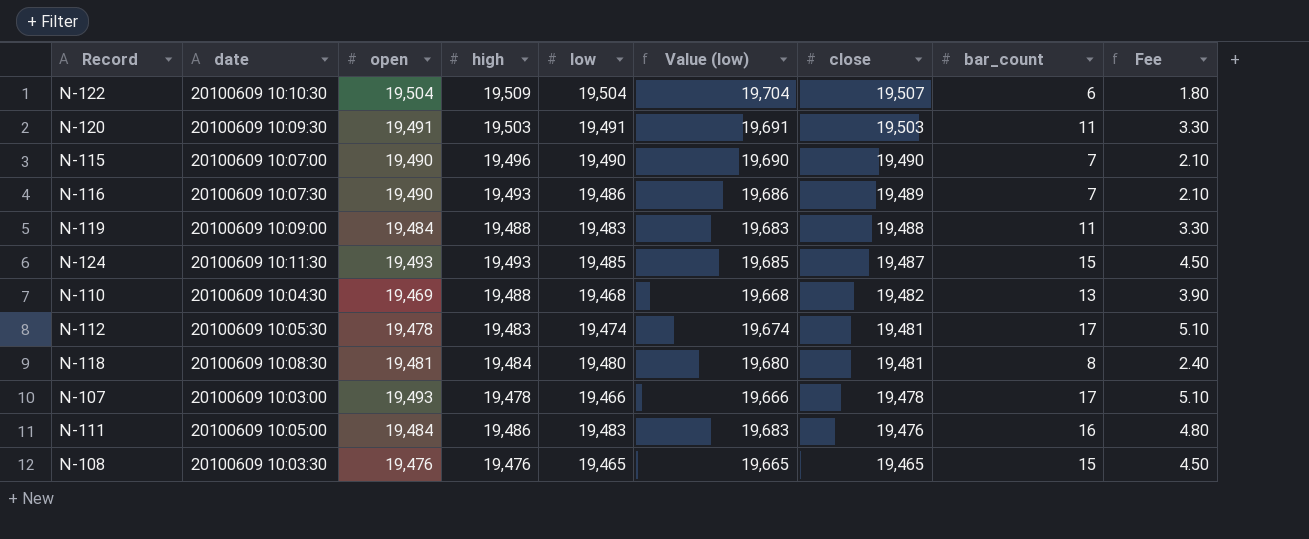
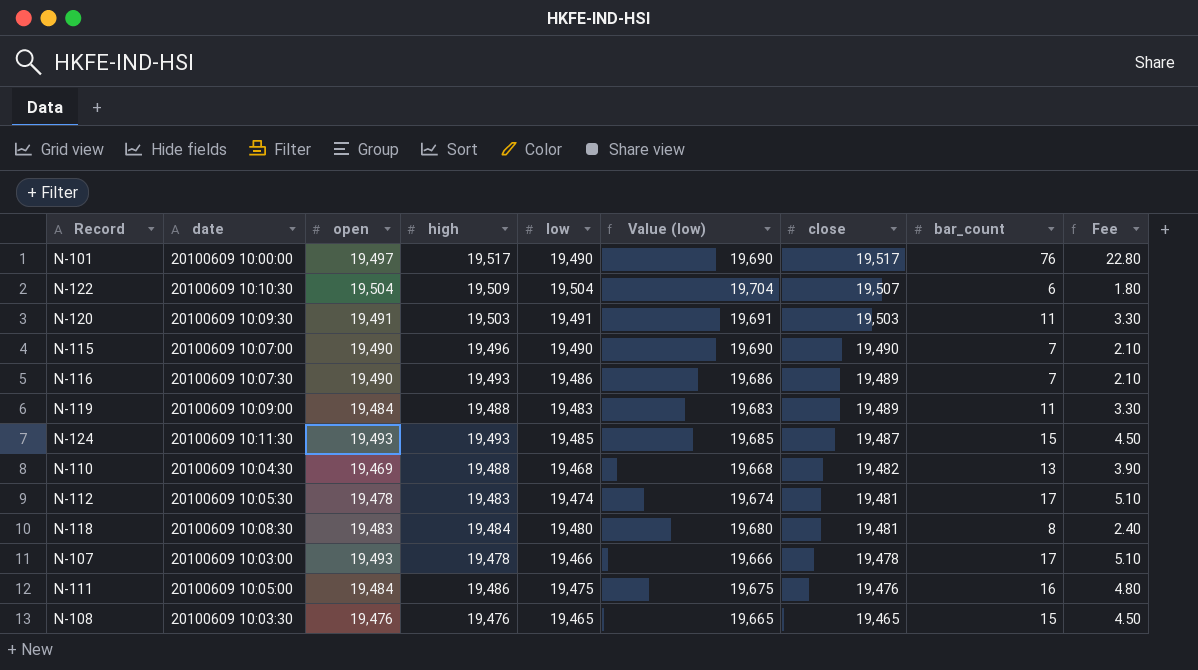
row N-101: none -> 20100609 10:00:00 | 19,497 | 19,517 | 19,490 | 19,690 | 19,517 | 76 | 22.80
N-119 | close: 19,488 -> 19,489
N-118 | open: 19,481 -> 19,483
N-111 | low: 19,483 -> 19,475
N-111 | Value (low): 19,683 -> 19,675

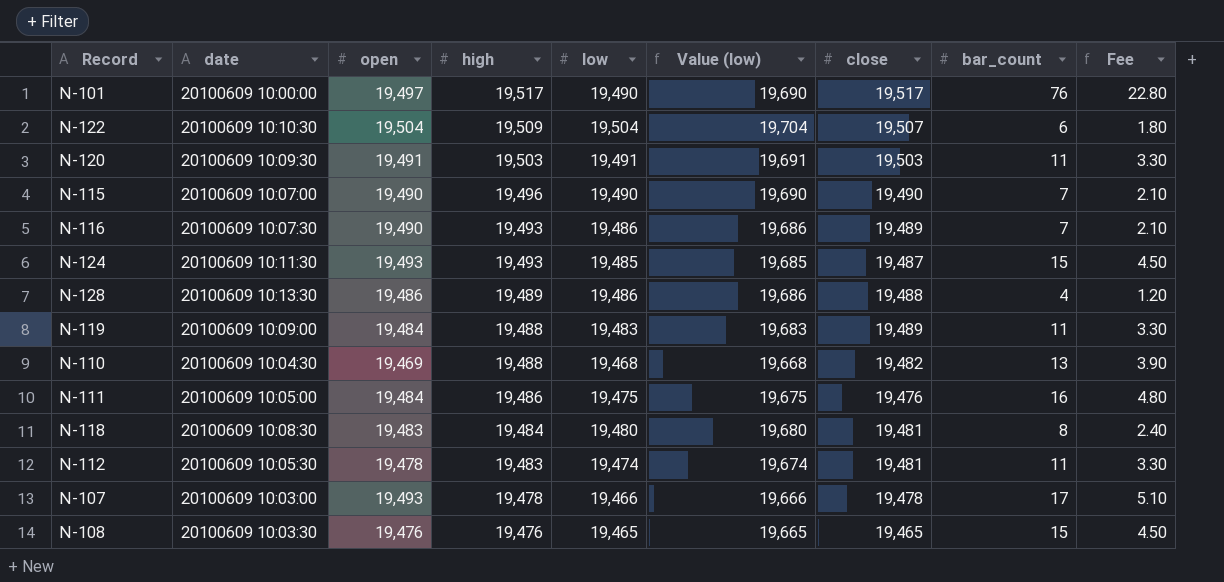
row order: close descending -> high descending
row N-128: none -> 20100609 10:13:30 | 19,486 | 19,489 | 19,486 | 19,686 | 19,488 | 4 | 1.20
N-112 | bar_count: 17 -> 11
N-112 | Fee: 5.10 -> 3.30

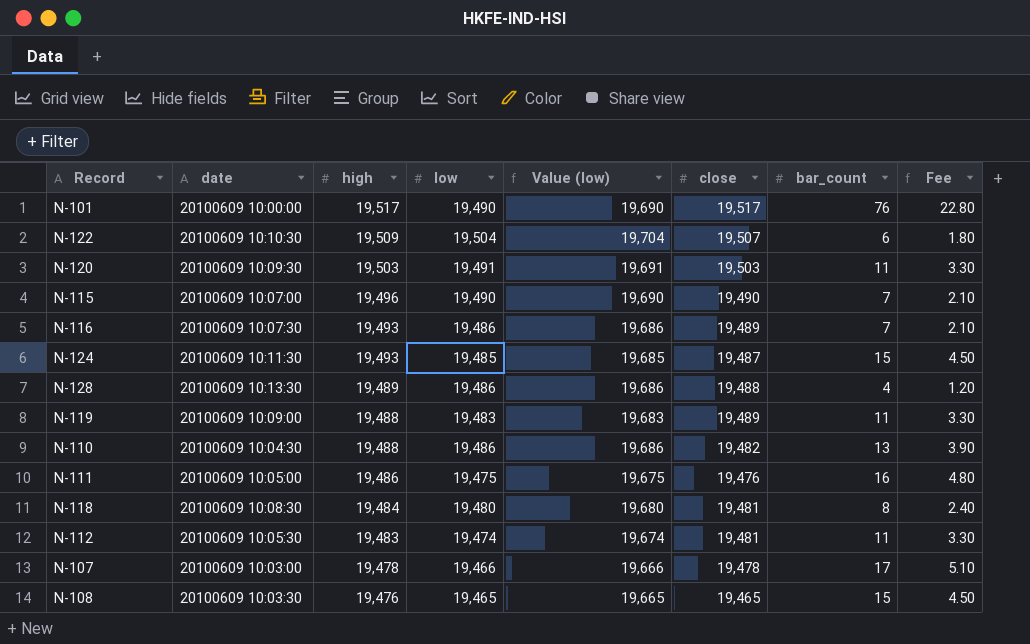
column open | position: 3 -> none
N-110 | low: 19,468 -> 19,486
N-110 | Value (low): 19,668 -> 19,686

